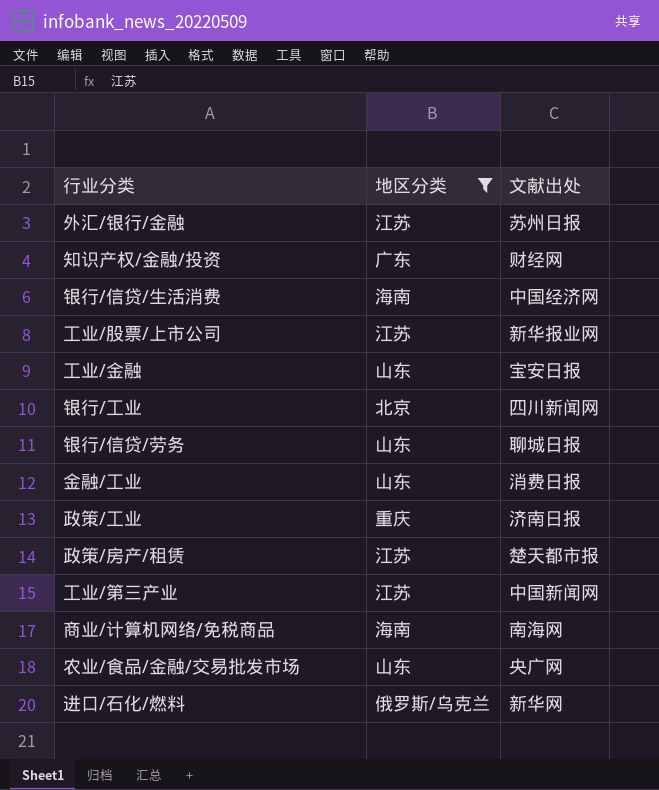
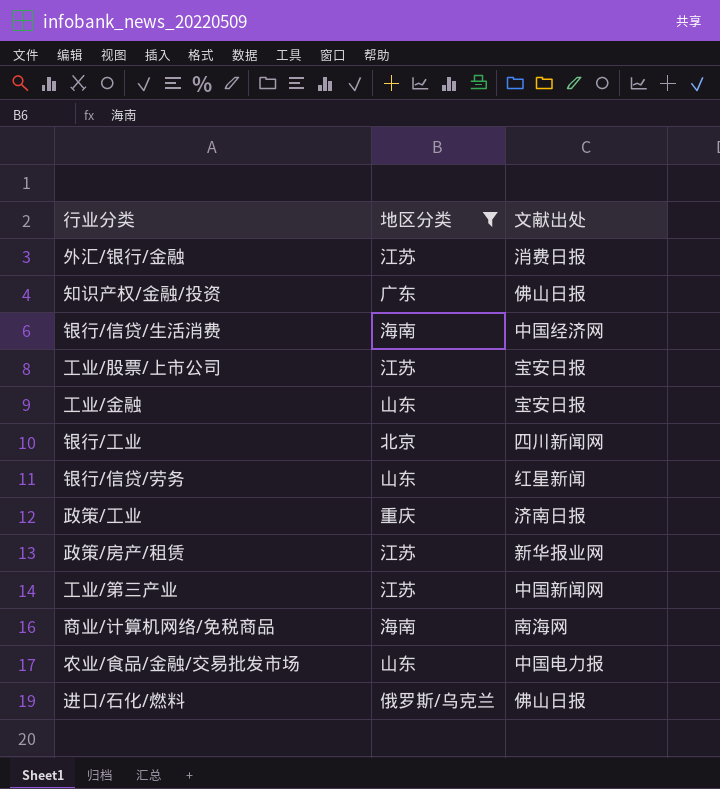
row 金融/工业: 山东 | 消费日报 -> none
外汇/银行/金融 | 文献出处: 苏州日报 -> 消费日报
知识产权/金融/投资 | 文献出处: 财经网 -> 佛山日报
工业/股票/上市公司 | 文献出处: 新华报业网 -> 宝安日报
银行/信贷/劳务 | 文献出处: 聊城日报 -> 红星新闻
政策/房产/租赁 | 文献出处: 楚天都市报 -> 新华报业网
农业/食品/金融/交易批发市场 | 文献出处: 央广网 -> 中国电力报
进口/石化/燃料 | 文献出处: 新华网 -> 佛山日报

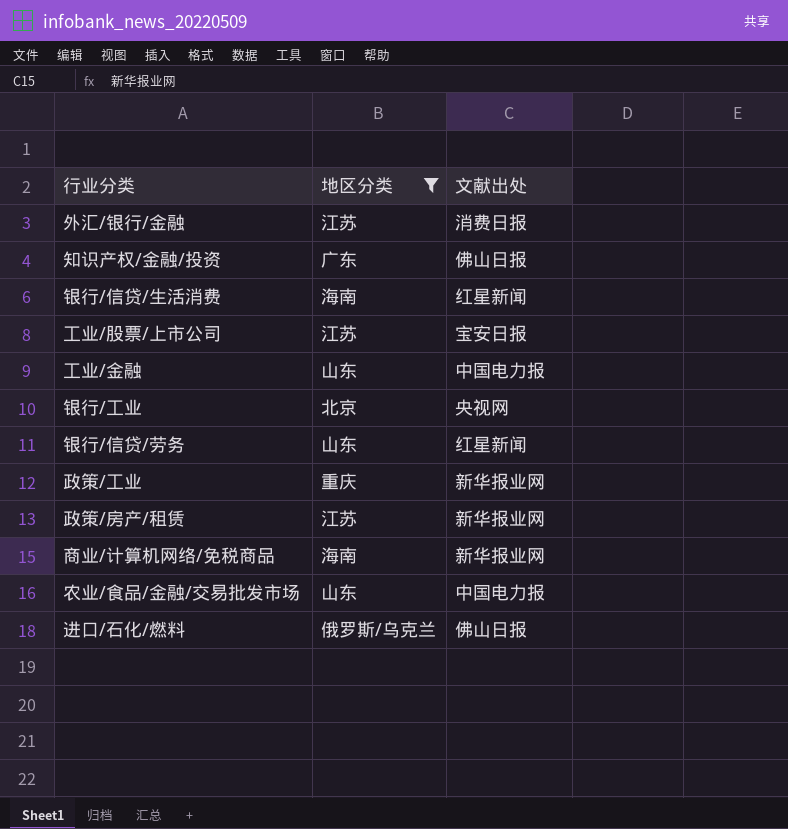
row 工业/第三产业: 江苏 | 中国新闻网 -> none
银行/信贷/生活消费 | 文献出处: 中国经济网 -> 红星新闻
工业/金融 | 文献出处: 宝安日报 -> 中国电力报
银行/工业 | 文献出处: 四川新闻网 -> 央视网
政策/工业 | 文献出处: 济南日报 -> 新华报业网
商业/计算机网络/免税商品 | 文献出处: 南海网 -> 新华报业网

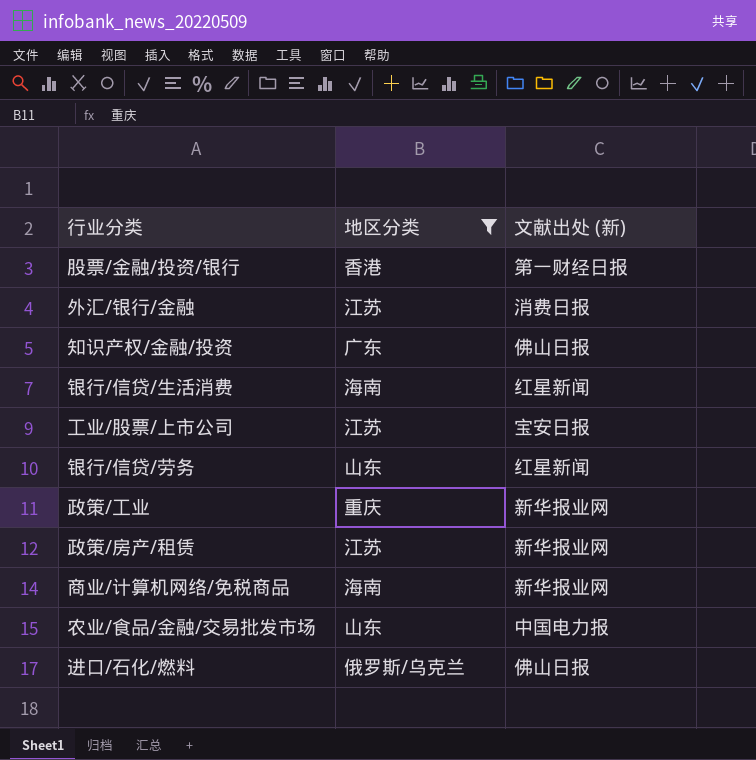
column name: 文献出处 -> 文献出处 (新)
row 工业/金融: 山东 | 中国电力报 -> none
row 银行/工业: 北京 | 央视网 -> none
row 股票/金融/投资/银行: none -> 香港 | 第一财经日报

